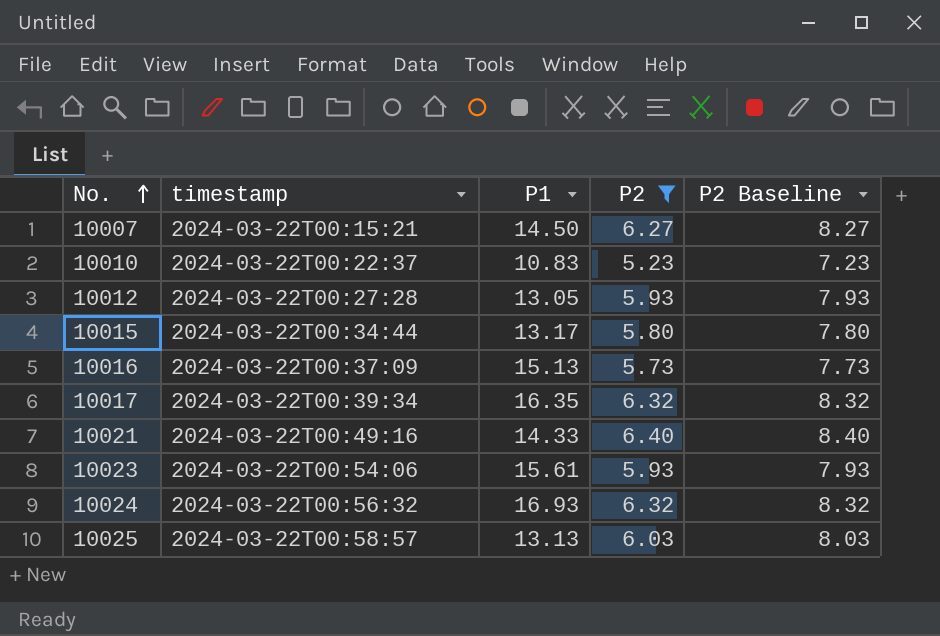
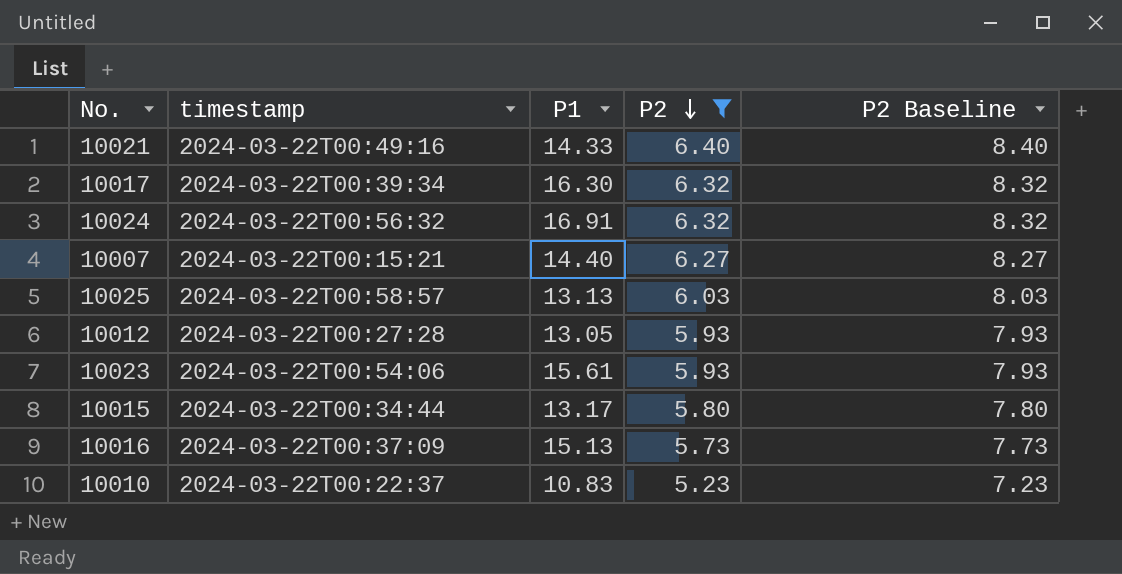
row order: No. ascending -> P2 descending
10017 | P1: 16.35 -> 16.30
10024 | P1: 16.93 -> 16.91
10007 | P1: 14.50 -> 14.40

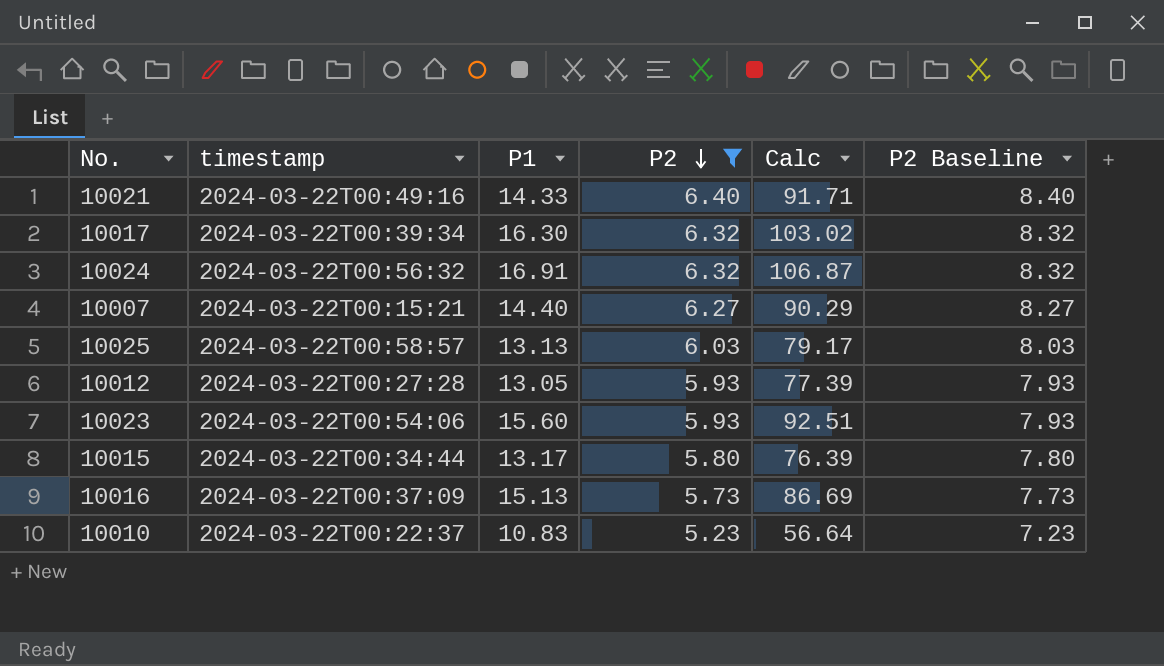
column Calc | formula: none -> [P1] * [P2]
10023 | P1: 15.61 -> 15.60

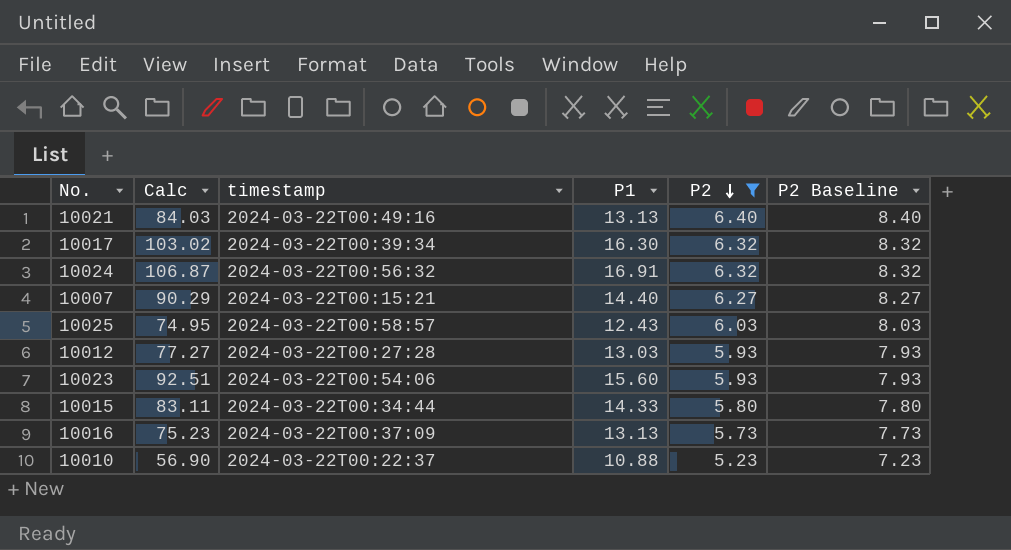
column Calc | position: 5 -> 2
10021 | Calc: 91.71 -> 84.03
10021 | P1: 14.33 -> 13.13
10025 | Calc: 79.17 -> 74.95
10025 | P1: 13.13 -> 12.43
10012 | Calc: 77.39 -> 77.27
10012 | P1: 13.05 -> 13.03
10015 | Calc: 76.39 -> 83.11
10015 | P1: 13.17 -> 14.33
10016 | Calc: 86.69 -> 75.23
10016 | P1: 15.13 -> 13.13
10010 | Calc: 56.64 -> 56.90
10010 | P1: 10.83 -> 10.88

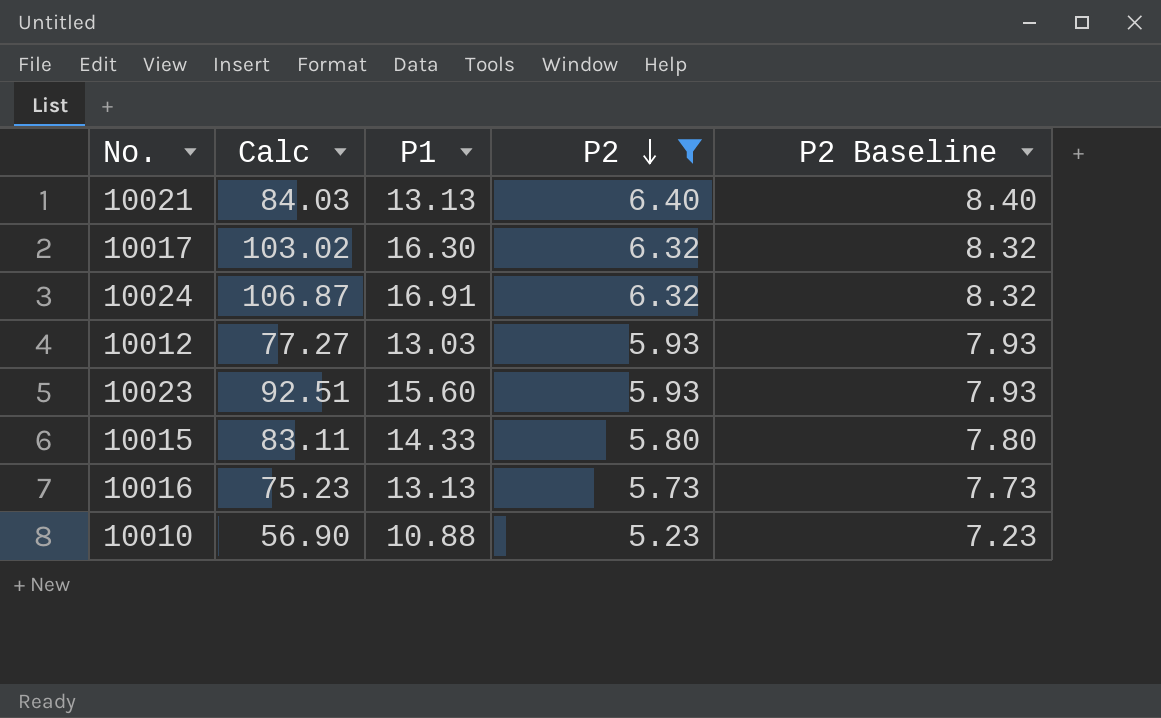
column timestamp | position: 3 -> none
row 10007: 90.29 | 2024-03-22T00:15:21 | 14.40 | 6.27 | 8.27 -> none
row 10025: 74.95 | 2024-03-22T00:58:57 | 12.43 | 6.03 | 8.03 -> none

